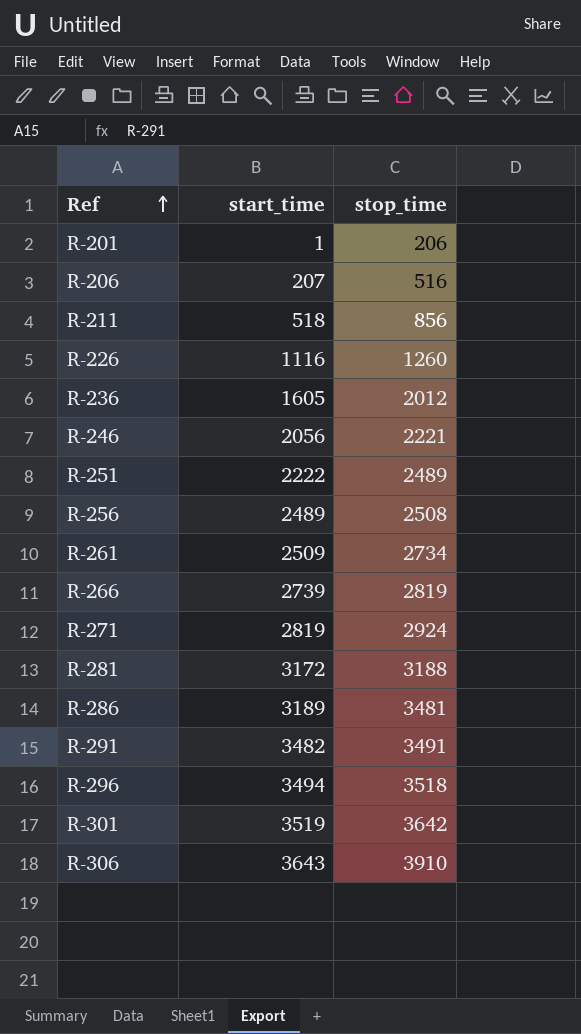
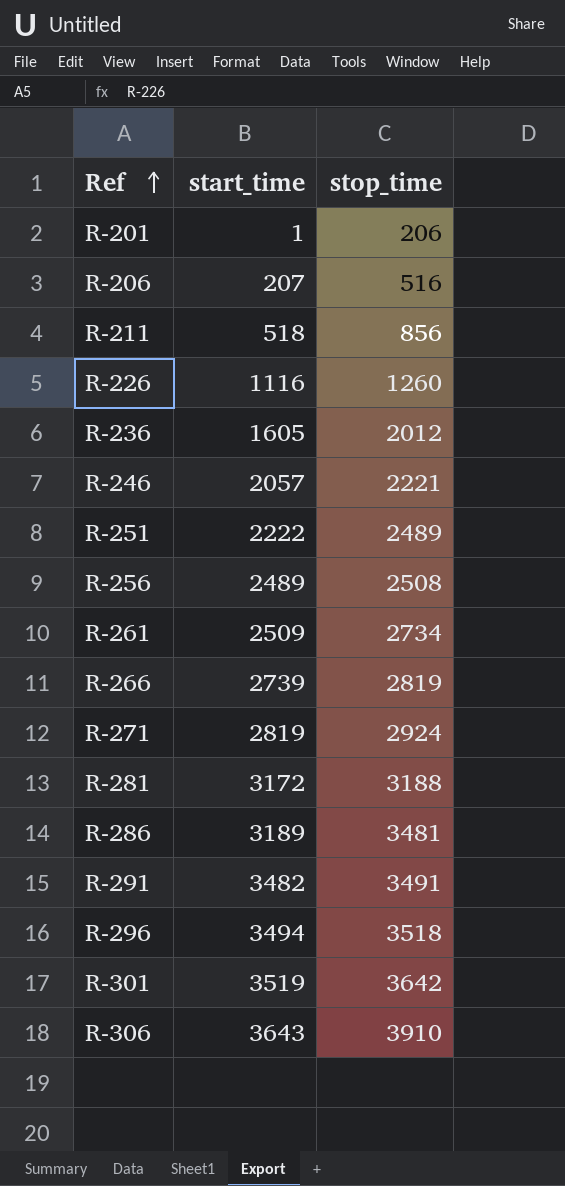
R-246 | start_time: 2056 -> 2057

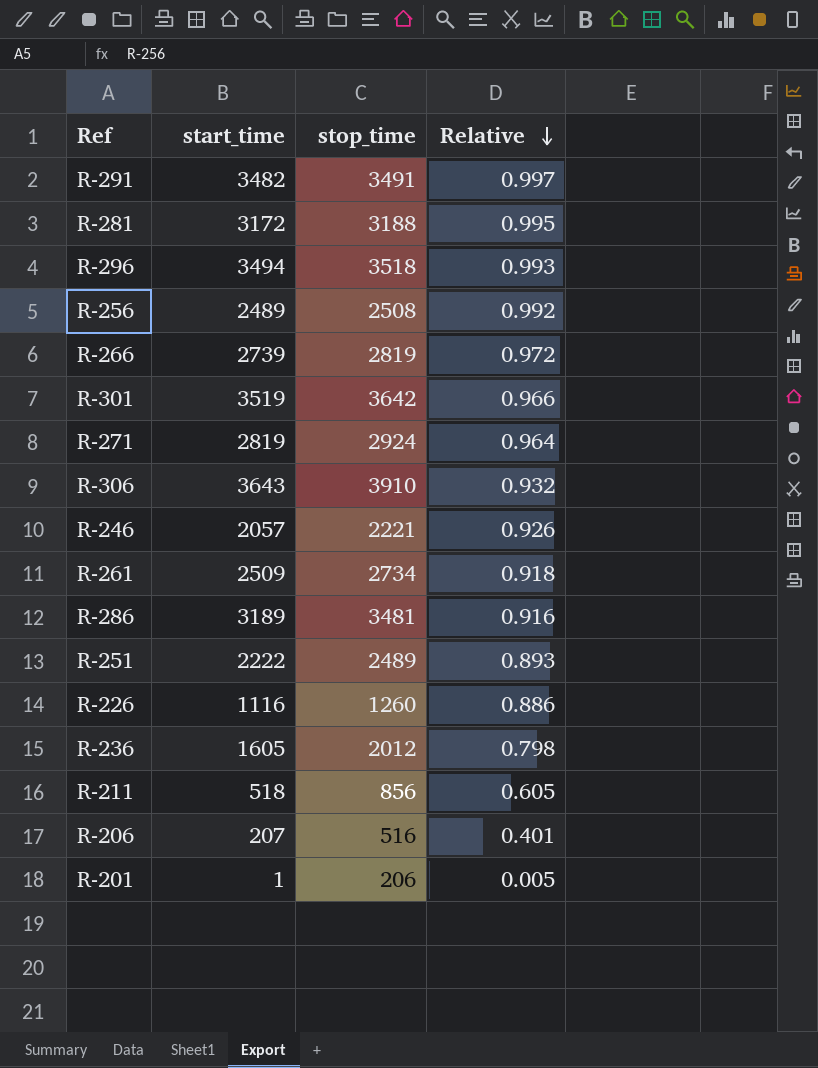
row order: Ref ascending -> Relative descending
column Relative | formula: none -> [start_time] / [stop_time]

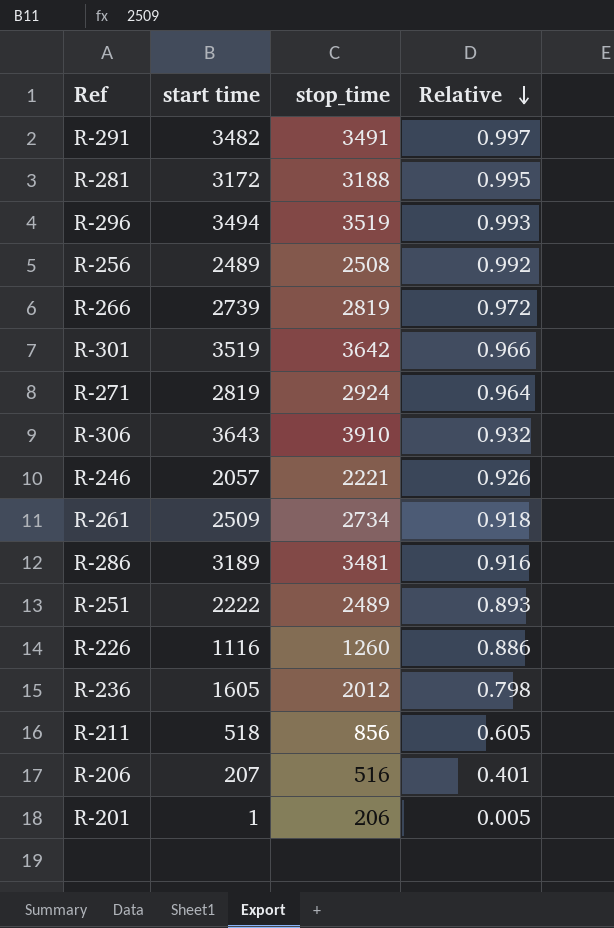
column name: start_time -> start time
R-296 | stop_time: 3518 -> 3519

